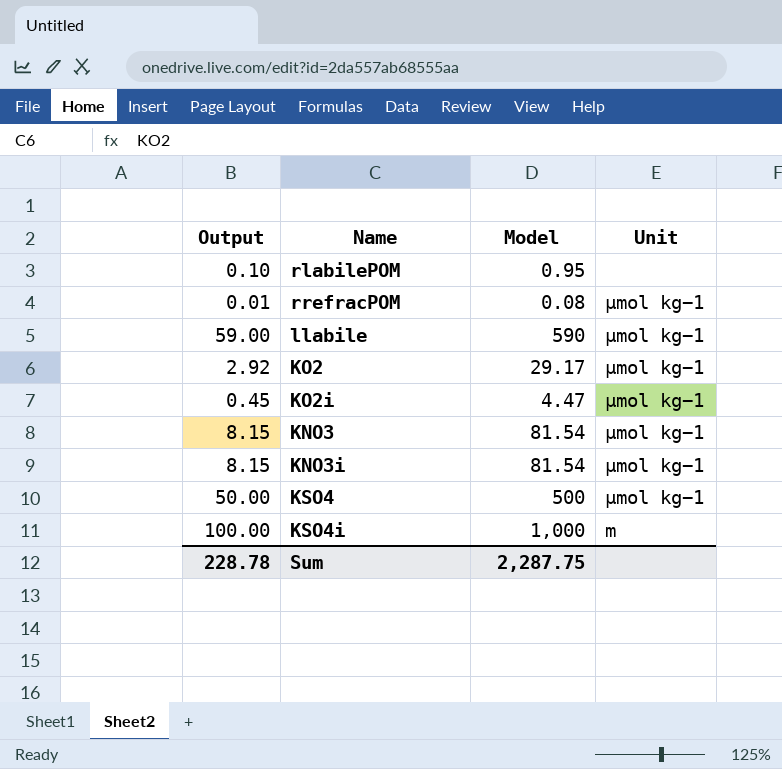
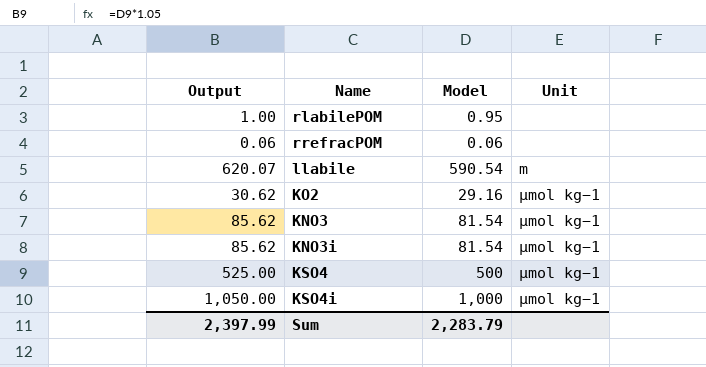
column Output | formula: [Model] * 0.1 -> [Model] * 1.05
row KO2i: 0.45 | 4.47 | µmol kg−1 -> none
rrefracPOM | Model: 0.08 -> 0.06
rrefracPOM | Unit: µmol kg−1 -> none
llabile | Model: 590 -> 590.54
llabile | Unit: µmol kg−1 -> m
KO2 | Model: 29.17 -> 29.16
KSO4i | Unit: m -> µmol kg−1
Sum | Output: 228.78 -> 2,397.99
Sum | Model: 2,287.75 -> 2,283.79

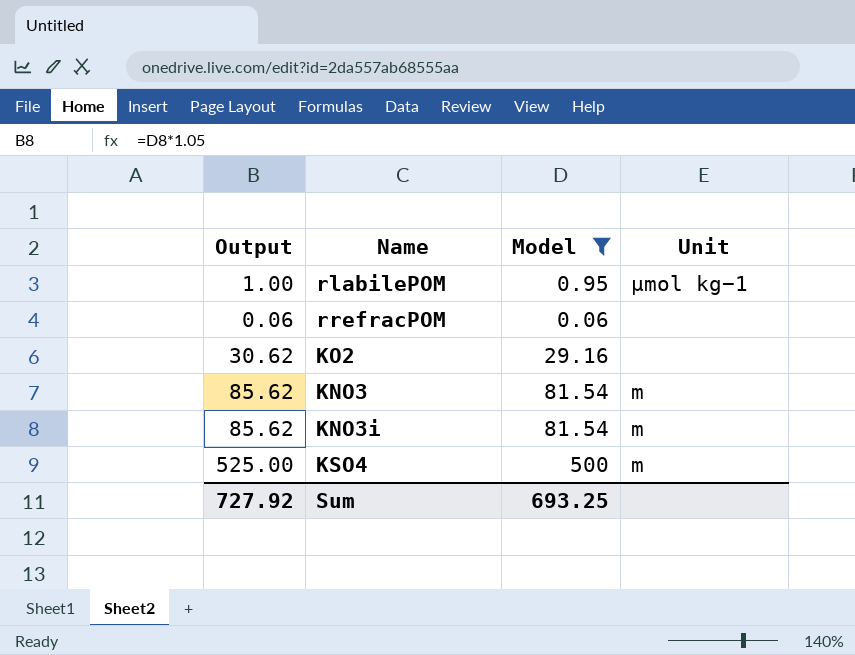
filter: none -> Model <= 500
rlabilePOM | Unit: none -> µmol kg−1
KO2 | Unit: µmol kg−1 -> none
KNO3 | Unit: µmol kg−1 -> m
KNO3i | Unit: µmol kg−1 -> m
KSO4 | Unit: µmol kg−1 -> m
Sum | Output: 2,397.99 -> 727.92
Sum | Model: 2,283.79 -> 693.25

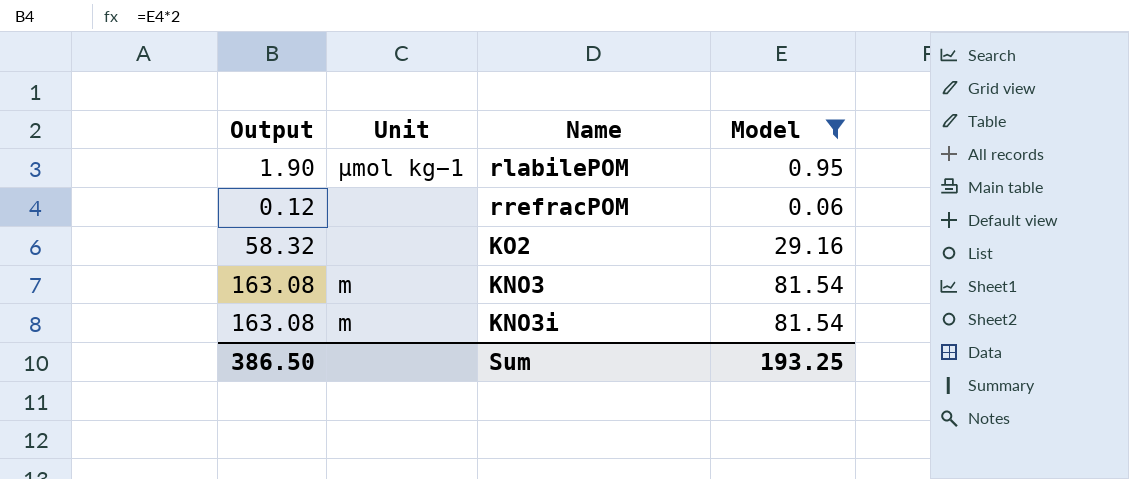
column Output | formula: [Model] * 1.05 -> [Model] * 2
column Unit | position: 4 -> 2
row KSO4: 525.00 | 500 | m -> none
Sum | Output: 727.92 -> 386.50
Sum | Model: 693.25 -> 193.25

